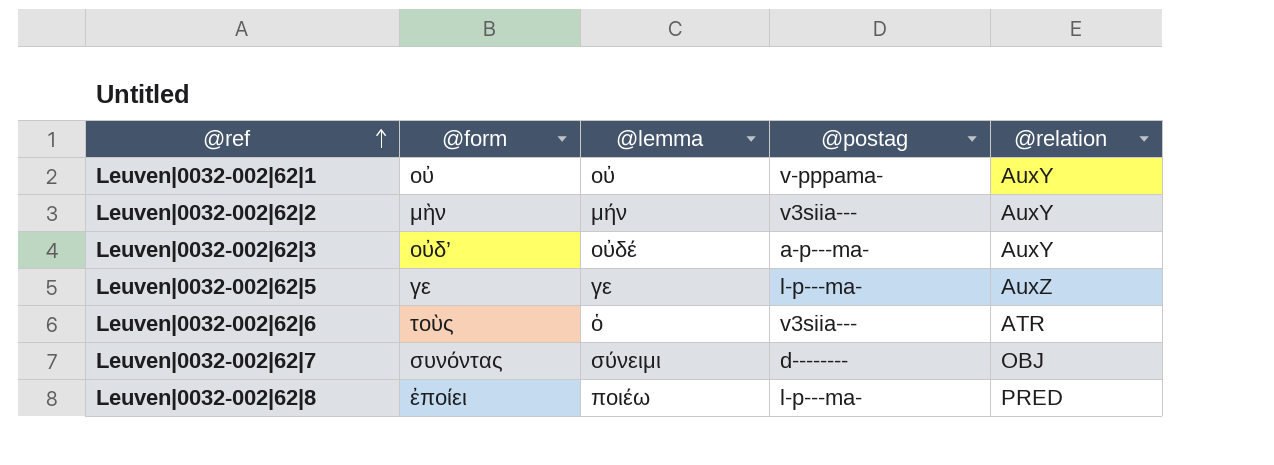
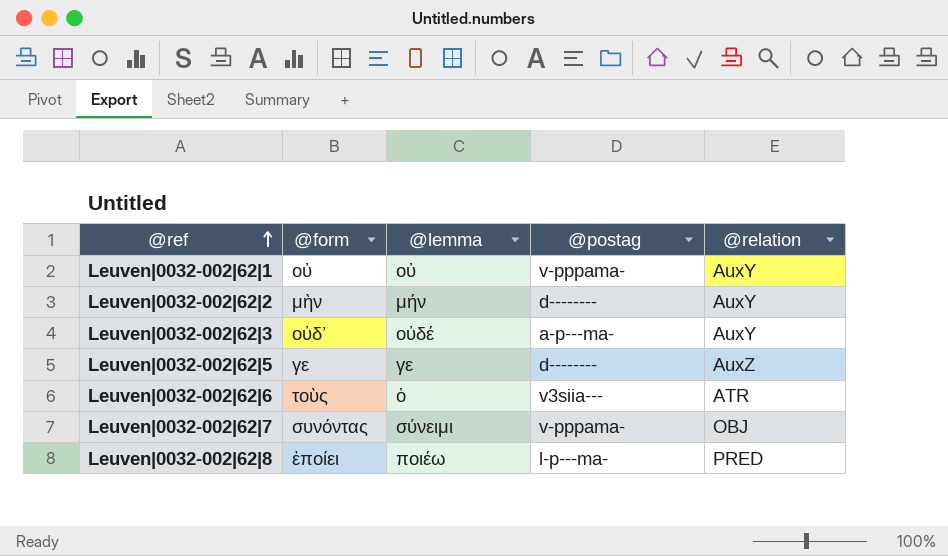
Leuven|0032-002|62|2 | @postag: v3siia--- -> d--------
Leuven|0032-002|62|5 | @postag: l-p---ma- -> d--------
Leuven|0032-002|62|7 | @postag: d-------- -> v-pppama-

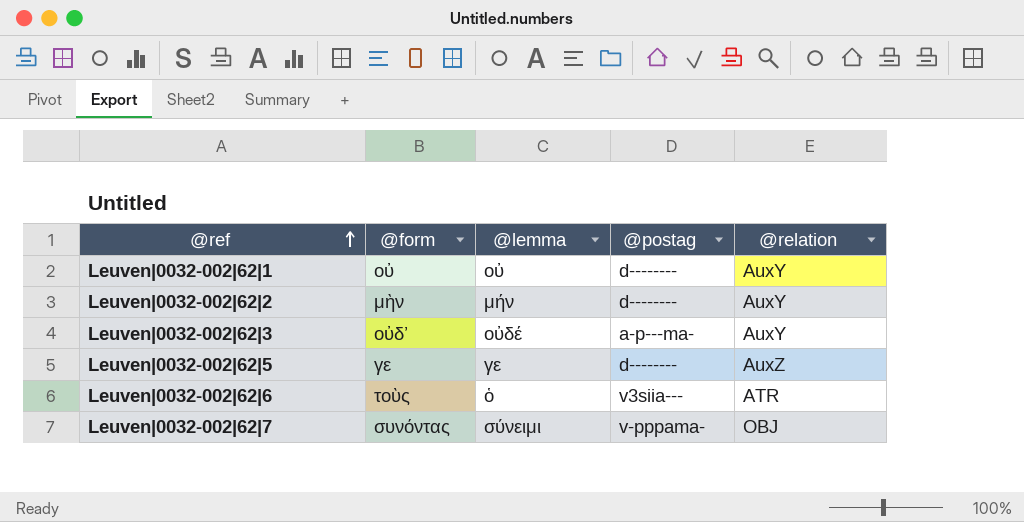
row Leuven|0032-002|62|8: ἐποίει | ποιέω | l-p---ma- | PRED -> none
Leuven|0032-002|62|1 | @postag: v-pppama- -> d--------

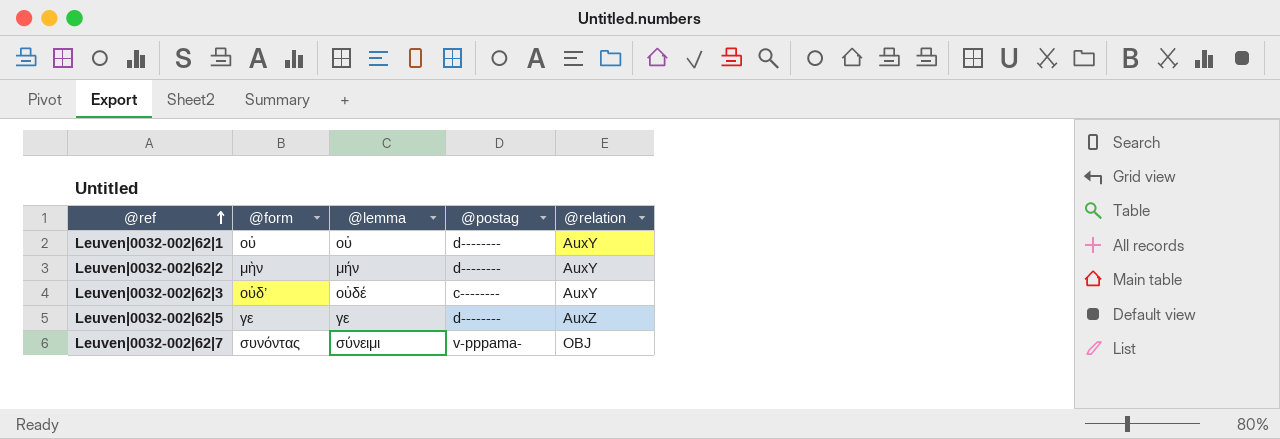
row Leuven|0032-002|62|6: τοὺς | ὁ | v3siia--- | ATR -> none
Leuven|0032-002|62|3 | @postag: a-p---ma- -> c--------

